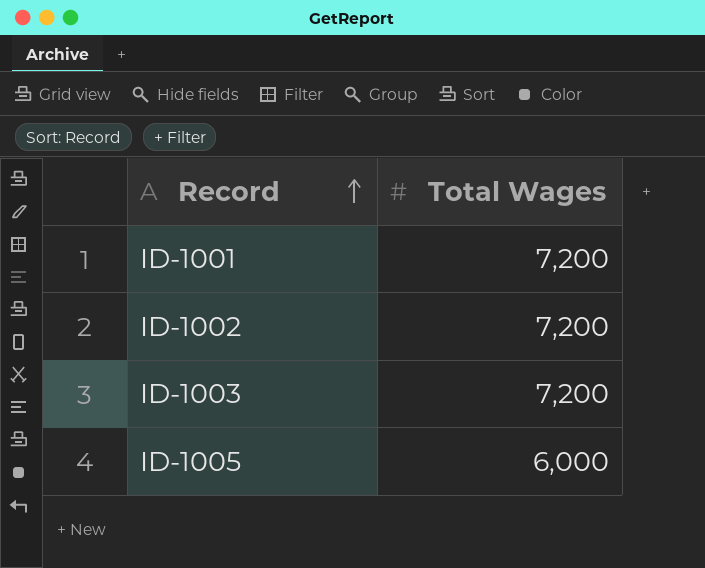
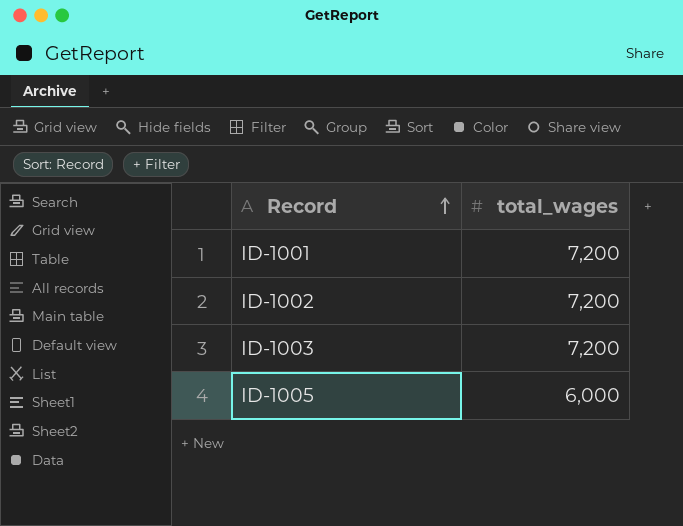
column name: Total Wages -> total_wages

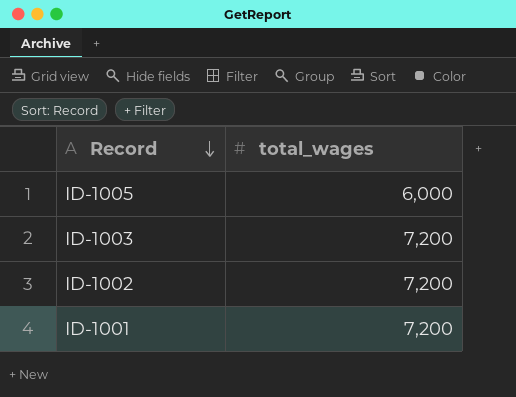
row order: Record ascending -> Record descending

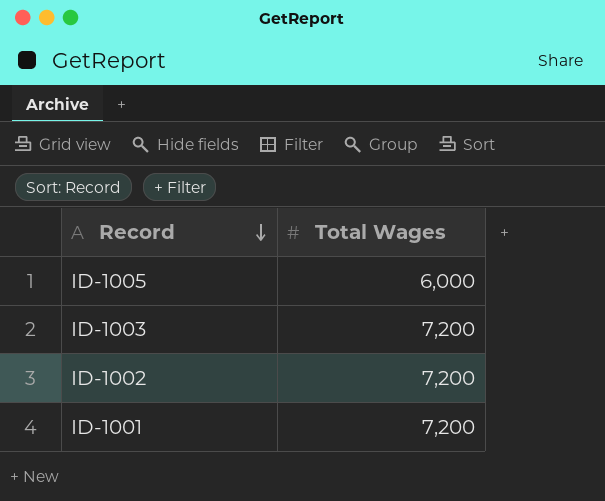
column name: total_wages -> Total Wages

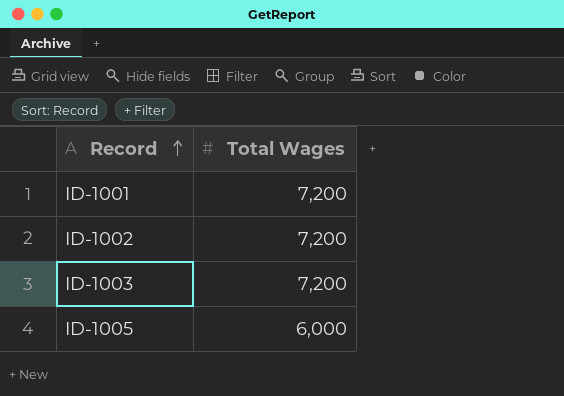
row order: Record descending -> Record ascending

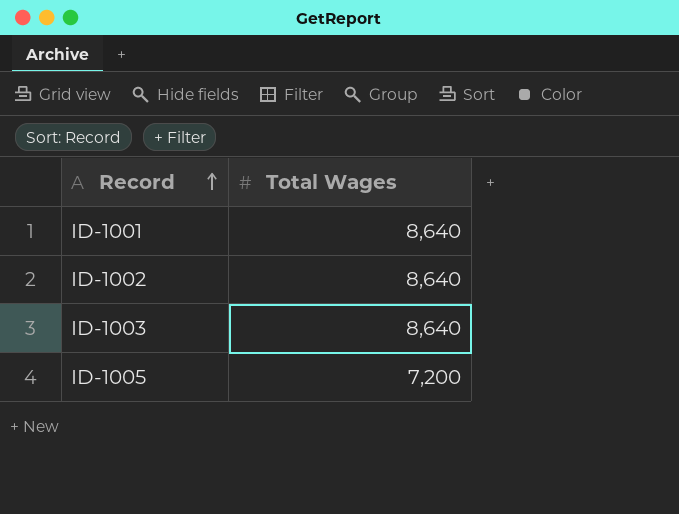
ID-1001 | Total Wages: 7,200 -> 8,640
ID-1002 | Total Wages: 7,200 -> 8,640
ID-1003 | Total Wages: 7,200 -> 8,640
ID-1005 | Total Wages: 6,000 -> 7,200

